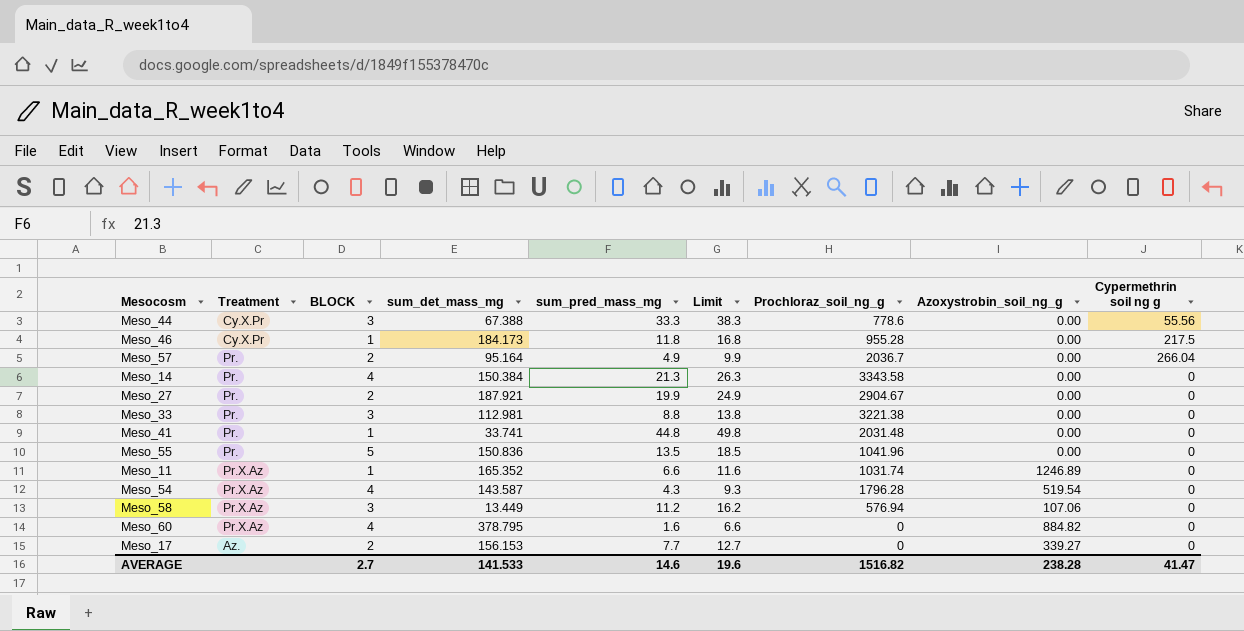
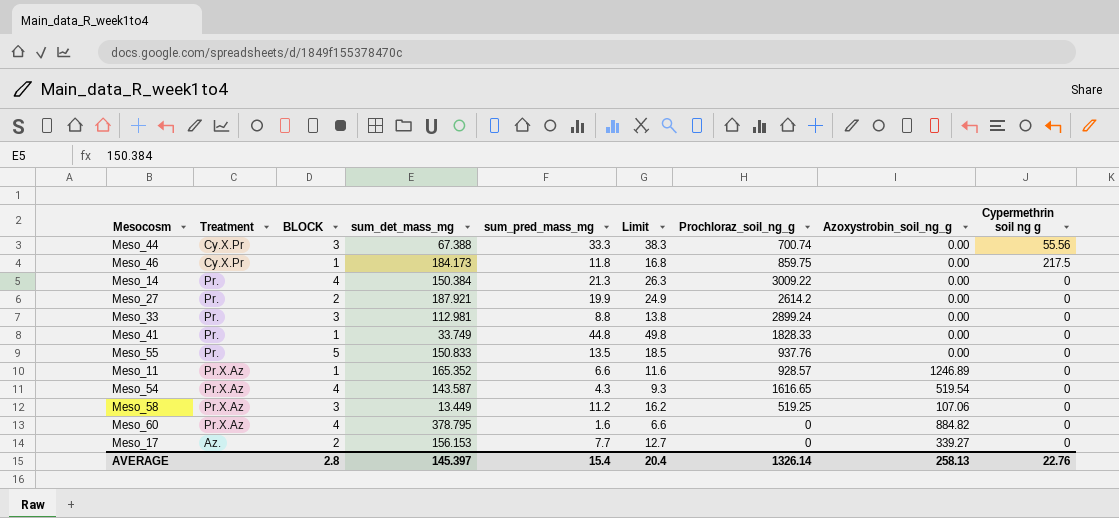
row Meso_57: Pr. | 2 | 95.164 | 4.9 | 9.9 | 2036.7 | 0.00 | 266.04 -> none
Meso_44 | Prochloraz_soil_ng_g: 778.6 -> 700.74
Meso_46 | Prochloraz_soil_ng_g: 955.28 -> 859.75
Meso_14 | Prochloraz_soil_ng_g: 3343.58 -> 3009.22
Meso_27 | Prochloraz_soil_ng_g: 2904.67 -> 2614.2
Meso_33 | Prochloraz_soil_ng_g: 3221.38 -> 2899.24
Meso_41 | sum_det_mass_mg: 33.741 -> 33.749
Meso_41 | Prochloraz_soil_ng_g: 2031.48 -> 1828.33
Meso_55 | sum_det_mass_mg: 150.836 -> 150.833
Meso_55 | Prochloraz_soil_ng_g: 1041.96 -> 937.76
Meso_11 | Prochloraz_soil_ng_g: 1031.74 -> 928.57
Meso_54 | Prochloraz_soil_ng_g: 1796.28 -> 1616.65
Meso_58 | Prochloraz_soil_ng_g: 576.94 -> 519.25
AVERAGE | BLOCK: 2.7 -> 2.8
AVERAGE | sum_det_mass_mg: 141.533 -> 145.397
AVERAGE | sum_pred_mass_mg: 14.6 -> 15.4
AVERAGE | Limit: 19.6 -> 20.4
AVERAGE | Prochloraz_soil_ng_g: 1516.82 -> 1326.14
AVERAGE | Azoxystrobin_soil_ng_g: 238.28 -> 258.13
AVERAGE | Cypermethrin soil ng g: 41.47 -> 22.76

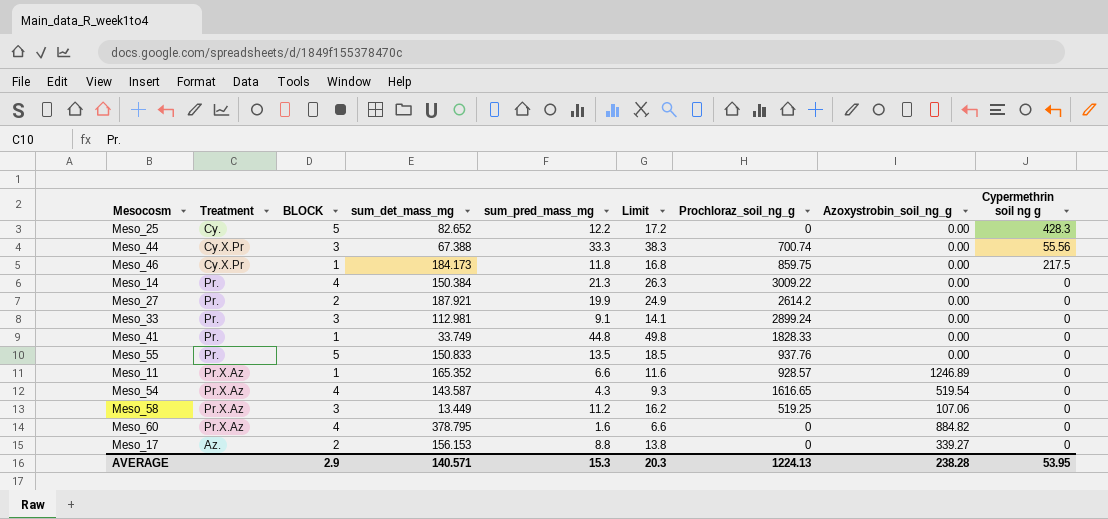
row Meso_25: none -> Cy. | 5 | 82.652 | 12.2 | 17.2 | 0 | 0.00 | 428.3
Meso_33 | sum_pred_mass_mg: 8.8 -> 9.1
Meso_33 | Limit: 13.8 -> 14.1
Meso_17 | sum_pred_mass_mg: 7.7 -> 8.8
Meso_17 | Limit: 12.7 -> 13.8
AVERAGE | BLOCK: 2.8 -> 2.9
AVERAGE | sum_det_mass_mg: 145.397 -> 140.571
AVERAGE | sum_pred_mass_mg: 15.4 -> 15.3
AVERAGE | Limit: 20.4 -> 20.3
AVERAGE | Prochloraz_soil_ng_g: 1326.14 -> 1224.13
AVERAGE | Azoxystrobin_soil_ng_g: 258.13 -> 238.28
AVERAGE | Cypermethrin soil ng g: 22.76 -> 53.95

